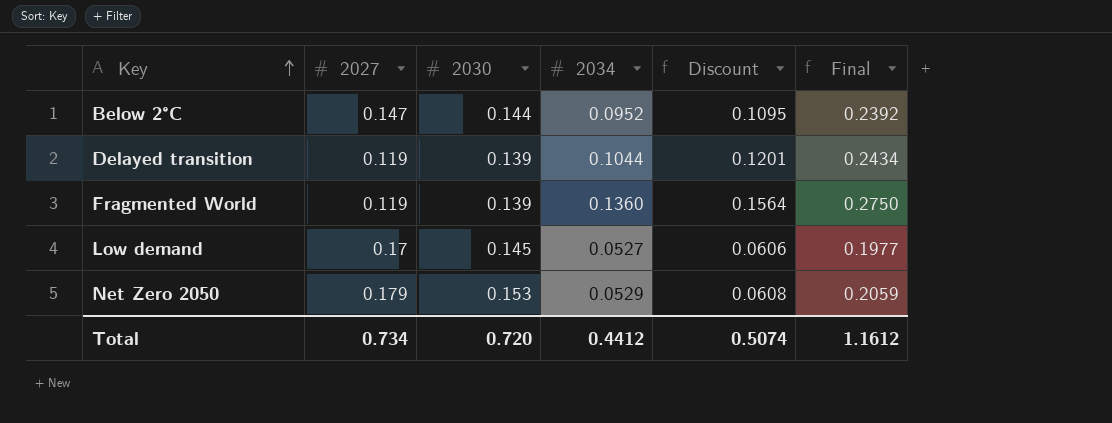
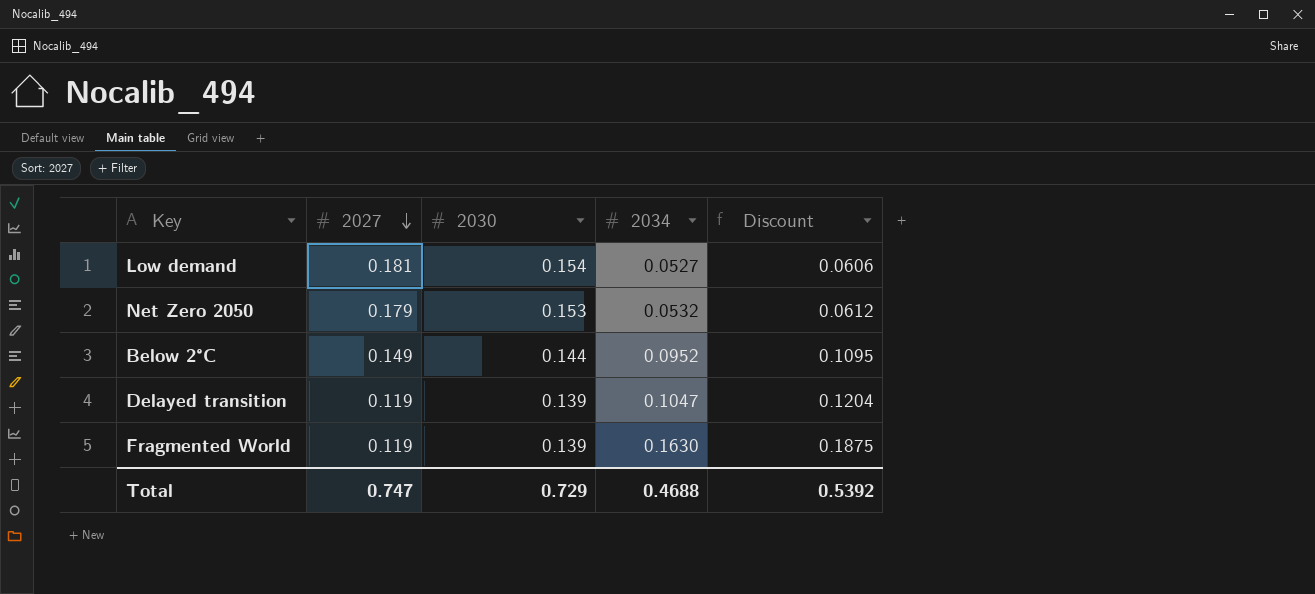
row order: Key ascending -> 2027 descending
column Final | formula: [2030] + [2034] -> none
Low demand | 2027: 0.17 -> 0.181
Low demand | 2030: 0.145 -> 0.154
Net Zero 2050 | 2034: 0.0529 -> 0.0532
Net Zero 2050 | Discount: 0.0608 -> 0.0612
Below 2°C | 2027: 0.147 -> 0.149
Delayed transition | 2034: 0.1044 -> 0.1047
Delayed transition | Discount: 0.1201 -> 0.1204
Fragmented World | 2034: 0.1360 -> 0.1630
Fragmented World | Discount: 0.1564 -> 0.1875
Total | 2027: 0.734 -> 0.747
Total | 2030: 0.720 -> 0.729
Total | 2034: 0.4412 -> 0.4688
Total | Discount: 0.5074 -> 0.5392

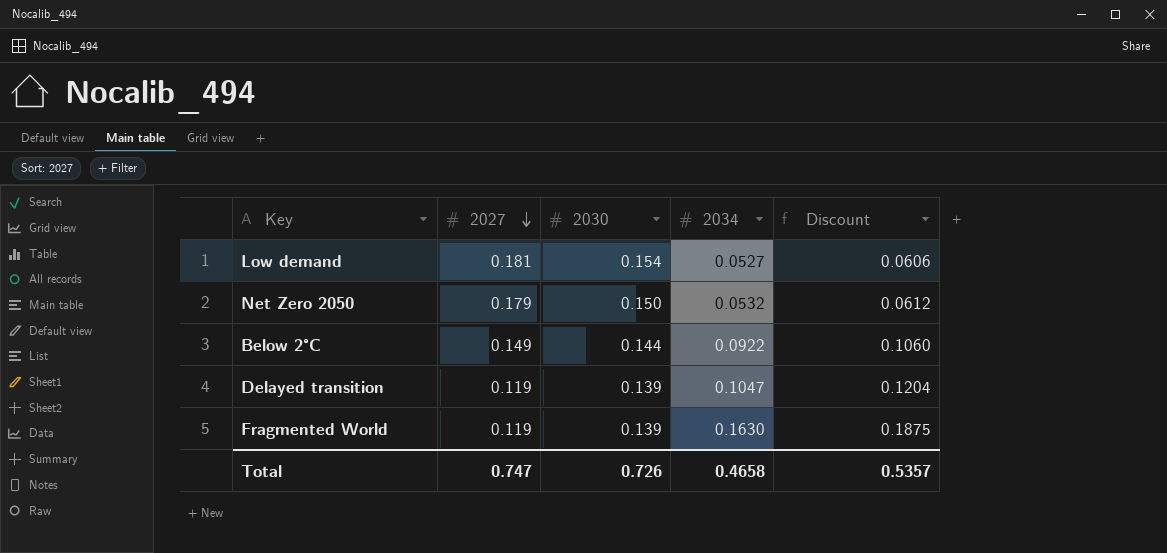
Net Zero 2050 | 2030: 0.153 -> 0.150
Below 2°C | 2034: 0.0952 -> 0.0922
Below 2°C | Discount: 0.1095 -> 0.1060
Total | 2030: 0.729 -> 0.726
Total | 2034: 0.4688 -> 0.4658
Total | Discount: 0.5392 -> 0.5357

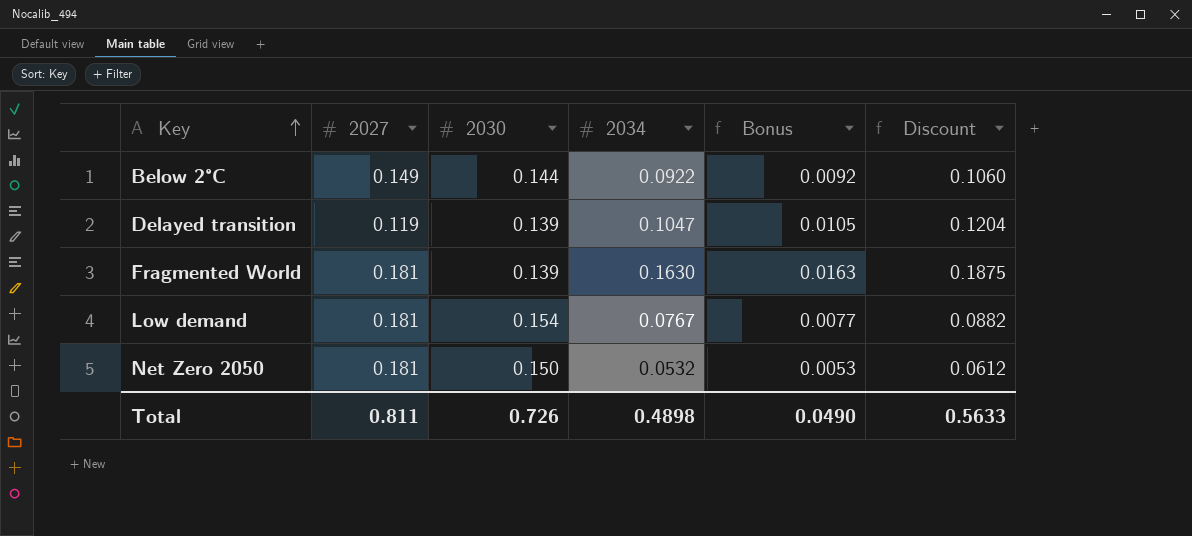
row order: 2027 descending -> Key ascending
column Bonus | formula: none -> [2034] * 0.1
Fragmented World | 2027: 0.119 -> 0.181
Low demand | 2034: 0.0527 -> 0.0767
Low demand | Discount: 0.0606 -> 0.0882
Net Zero 2050 | 2027: 0.179 -> 0.181
Total | 2027: 0.747 -> 0.811
Total | 2034: 0.4658 -> 0.4898
Total | Discount: 0.5357 -> 0.5633

